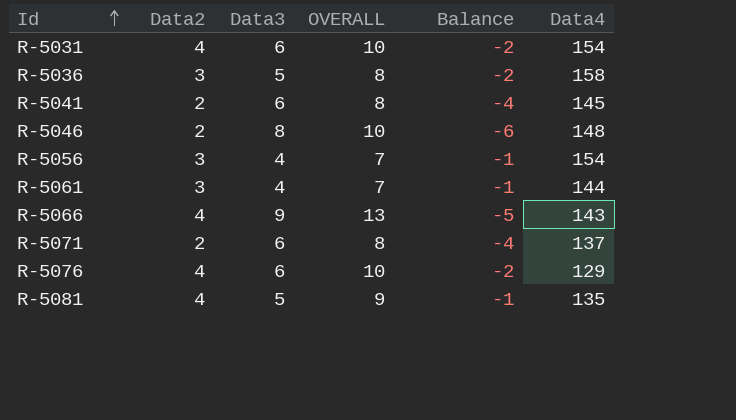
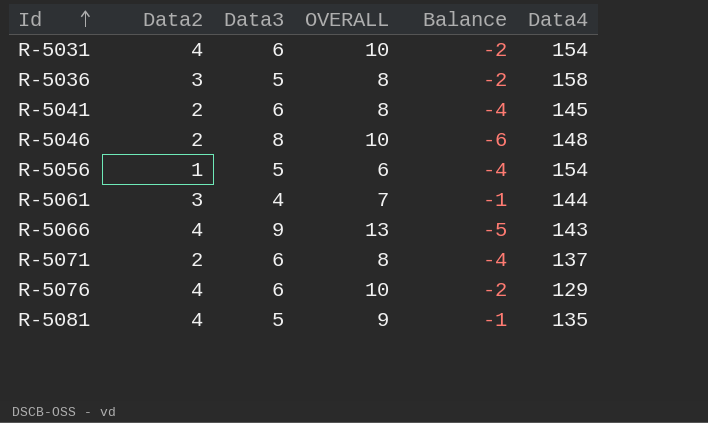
R-5056 | Data2: 3 -> 1
R-5056 | Data3: 4 -> 5
R-5056 | OVERALL: 7 -> 6
R-5056 | Balance: -1 -> -4

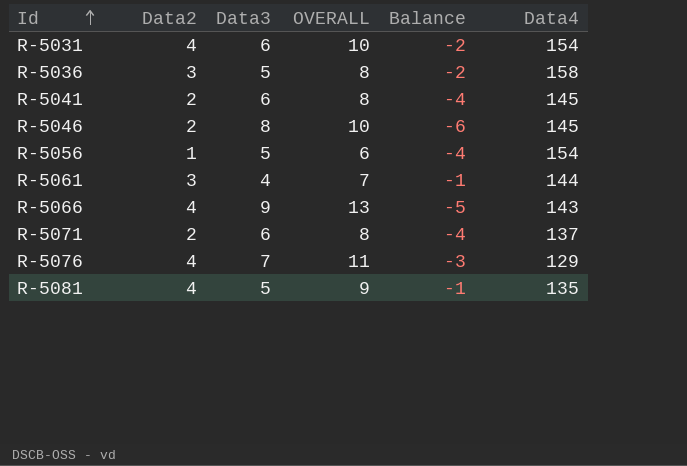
R-5046 | Data4: 148 -> 145
R-5076 | Data3: 6 -> 7
R-5076 | OVERALL: 10 -> 11
R-5076 | Balance: -2 -> -3

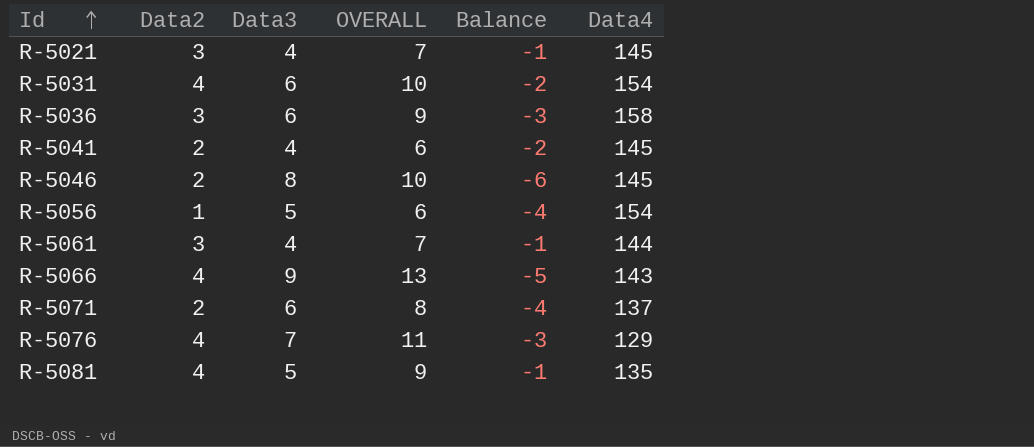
row R-5021: none -> 3 | 4 | 7 | -1 | 145
R-5036 | Data3: 5 -> 6
R-5036 | OVERALL: 8 -> 9
R-5036 | Balance: -2 -> -3
R-5041 | Data3: 6 -> 4
R-5041 | OVERALL: 8 -> 6
R-5041 | Balance: -4 -> -2

